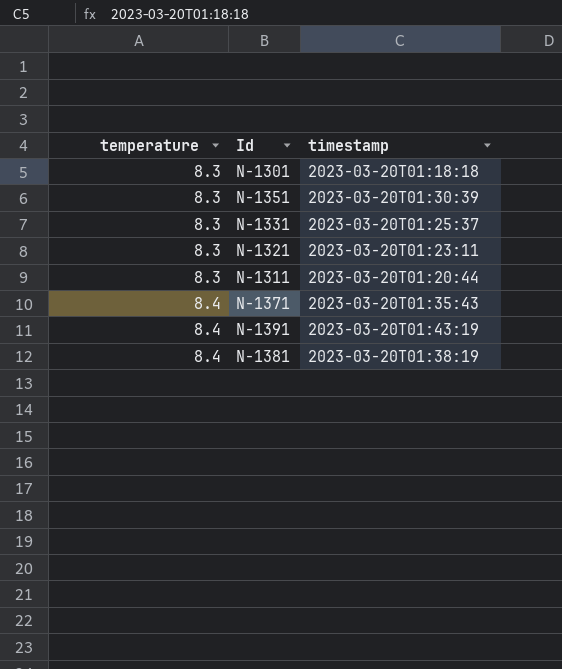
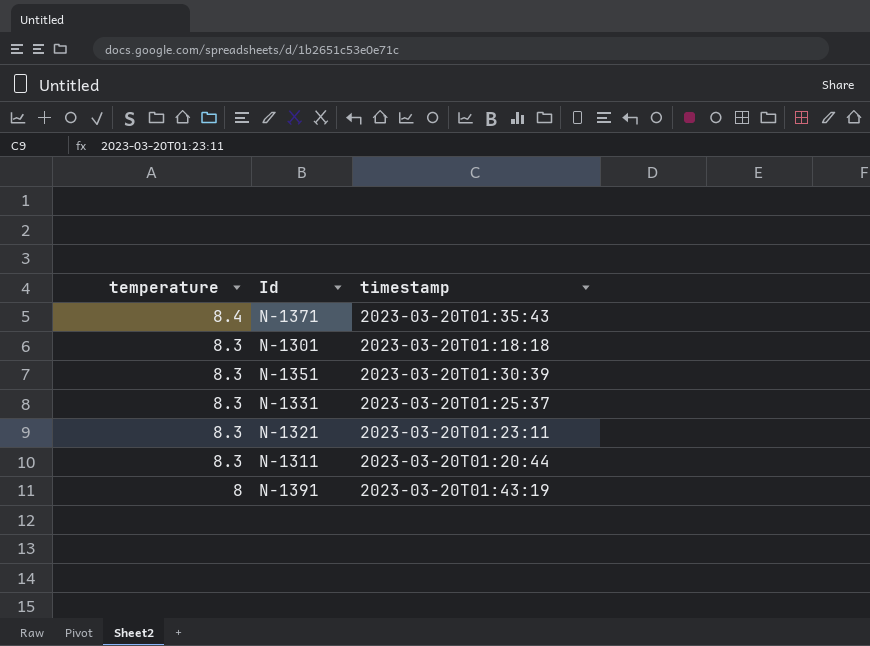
row order: temperature ascending -> temperature descending
row N-1381: 8.4 | 2023-03-20T01:38:19 -> none
N-1391 | temperature: 8.4 -> 8

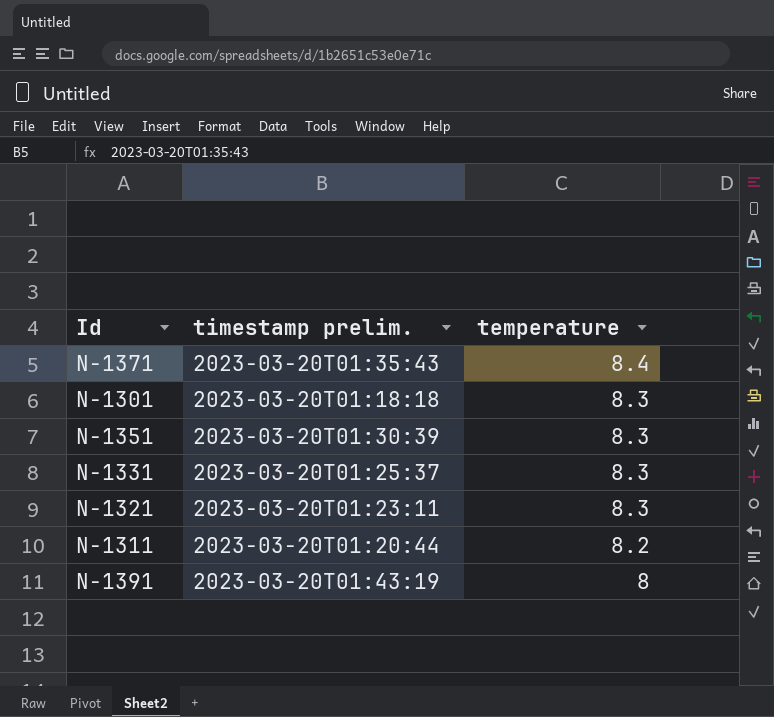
column name: timestamp -> timestamp prelim.
column temperature | position: 1 -> 3
N-1311 | temperature: 8.3 -> 8.2

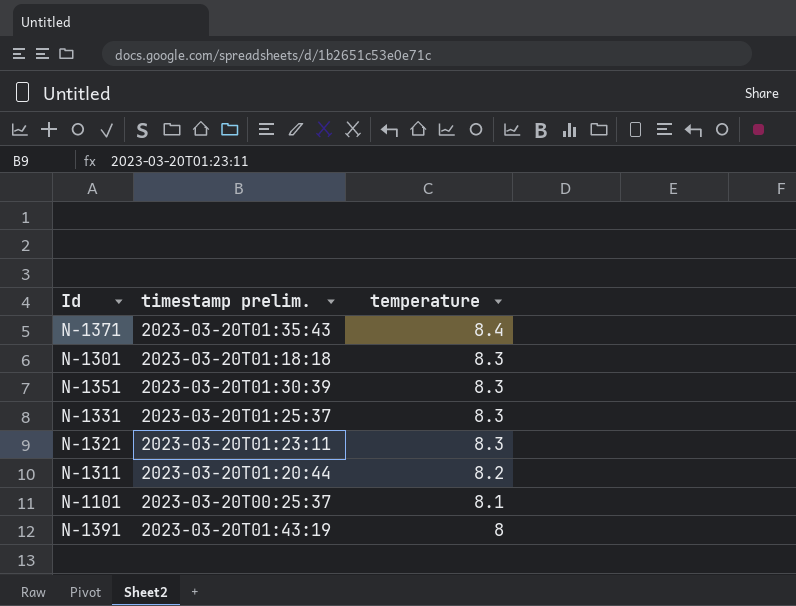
row N-1101: none -> 2023-03-20T00:25:37 | 8.1

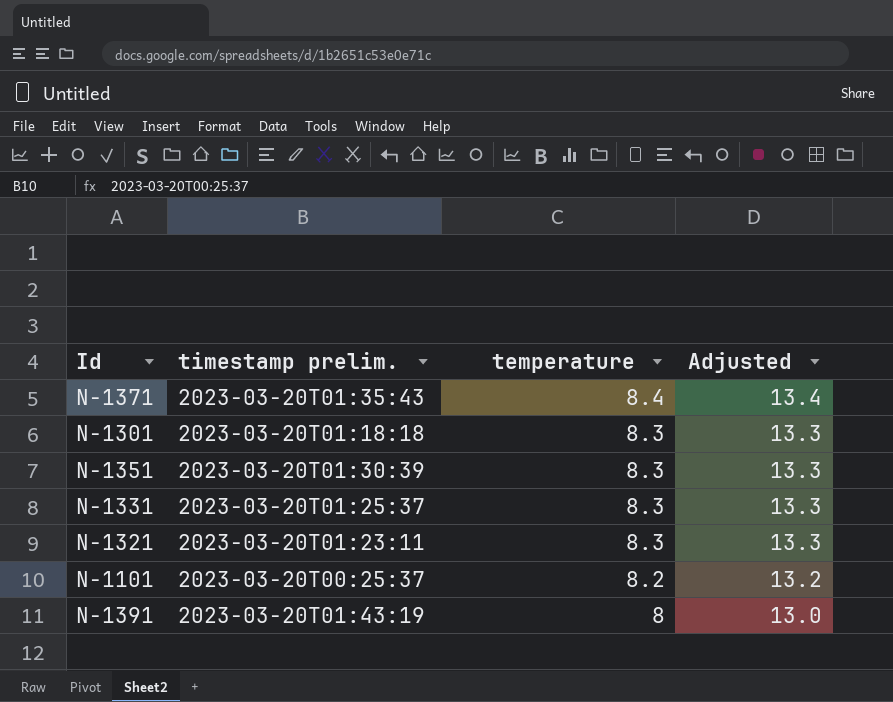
column Adjusted | formula: none -> [temperature] + 5
row N-1311: 2023-03-20T01:20:44 | 8.2 -> none
N-1101 | temperature: 8.1 -> 8.2

